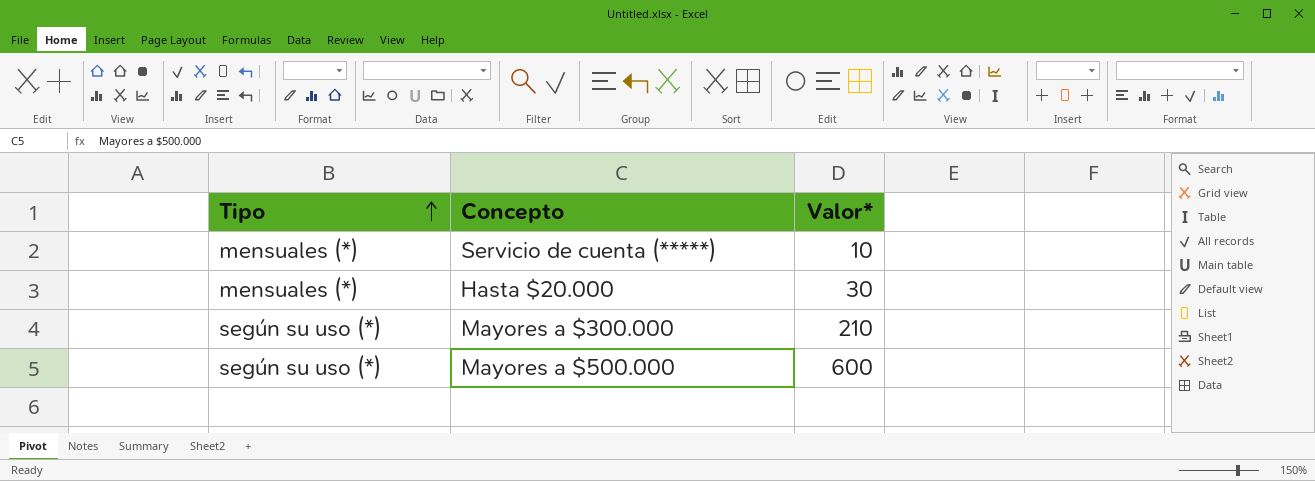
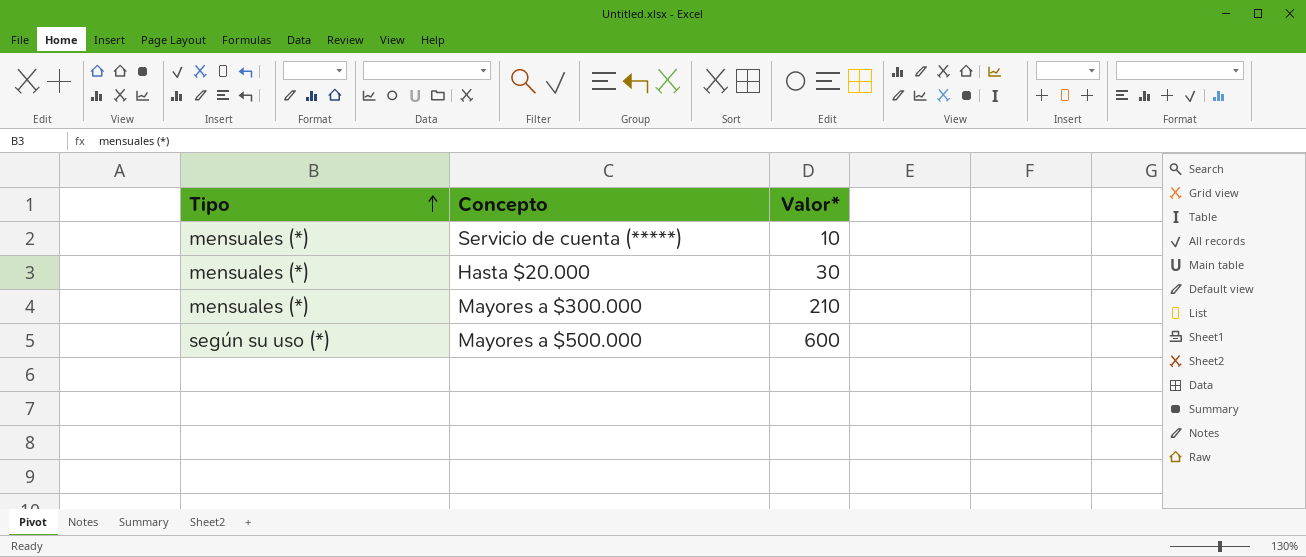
Mayores a $300.000 | Tipo: según su uso (*) -> mensuales (*)

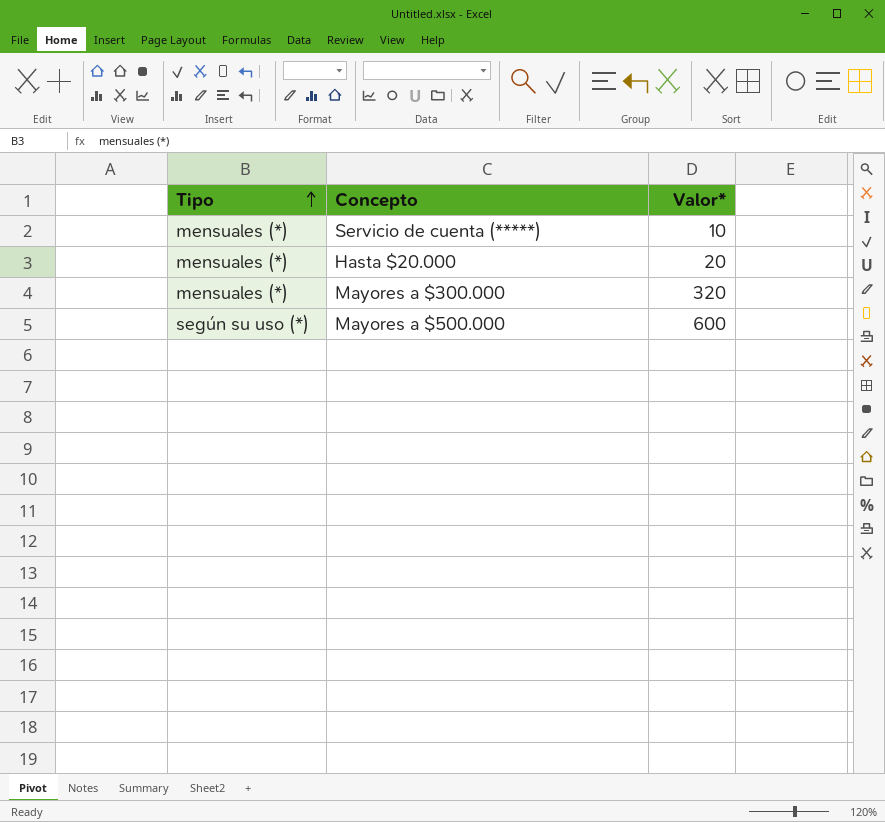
Hasta $20.000 | Valor*: 30 -> 20
Mayores a $300.000 | Valor*: 210 -> 320

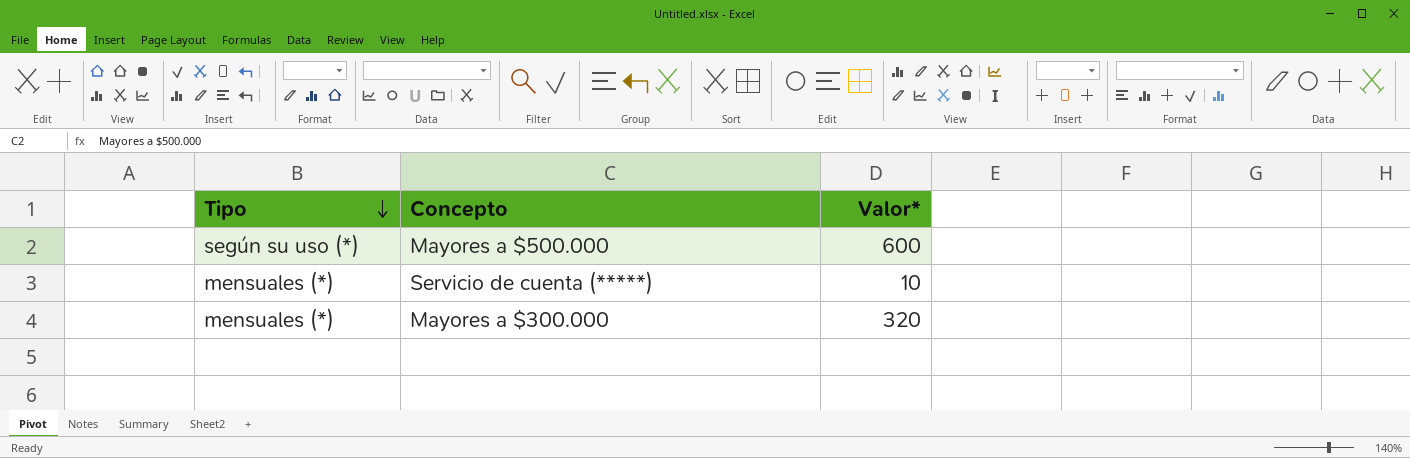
row order: Tipo ascending -> Tipo descending
row Hasta $20.000: mensuales (*) | 20 -> none

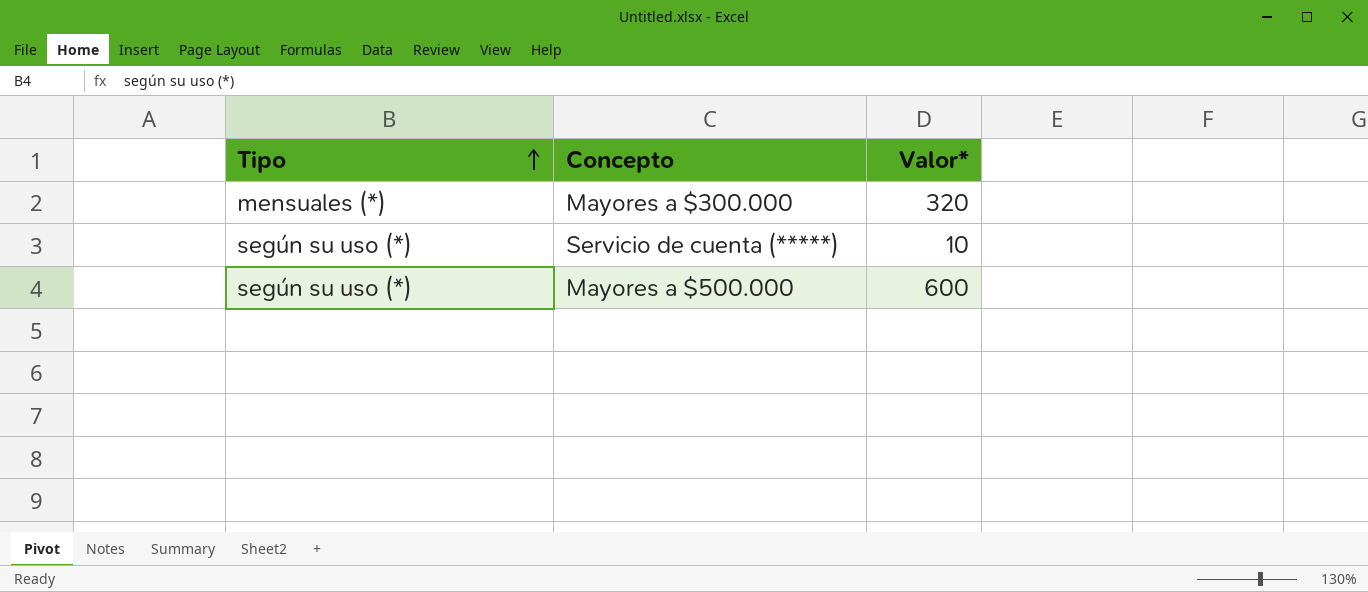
row order: Tipo descending -> Tipo ascending
Servicio de cuenta (*****) | Tipo: mensuales (*) -> según su uso (*)

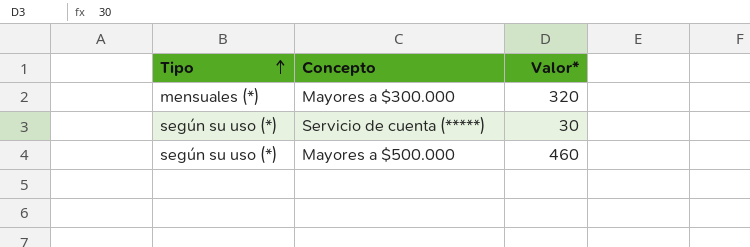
Servicio de cuenta (*****) | Valor*: 10 -> 30
Mayores a $500.000 | Valor*: 600 -> 460

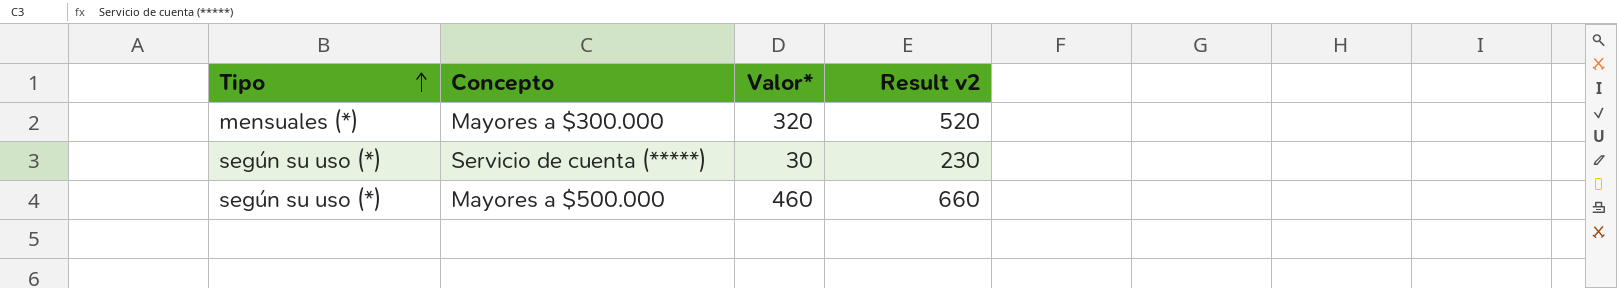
column Result v2 | formula: none -> [Valor*] + 200

